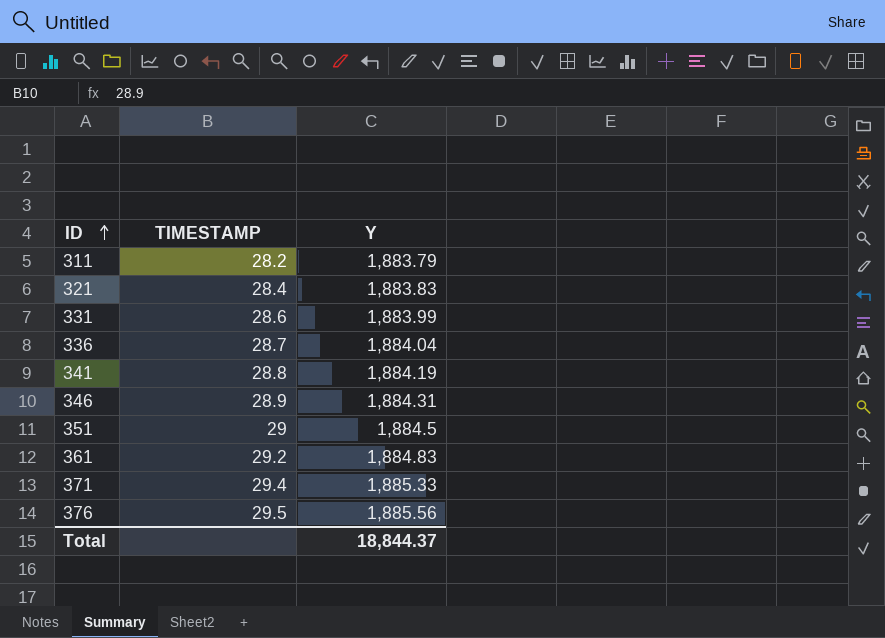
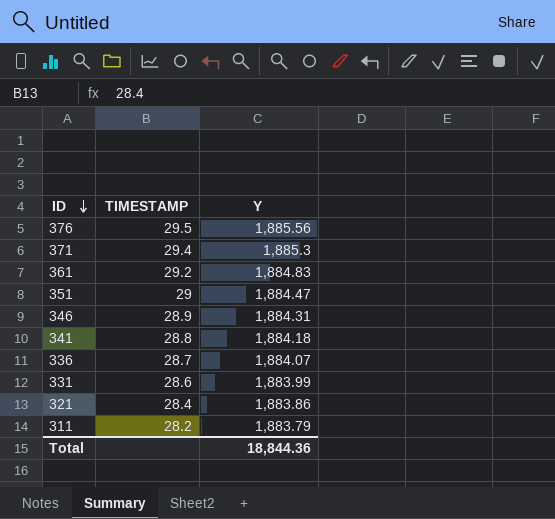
row order: ID ascending -> ID descending
371 | Y: 1,885.33 -> 1,885.3
351 | Y: 1,884.5 -> 1,884.47
341 | Y: 1,884.19 -> 1,884.18
336 | Y: 1,884.04 -> 1,884.07
321 | Y: 1,883.83 -> 1,883.86
Total | Y: 18,844.37 -> 18,844.36

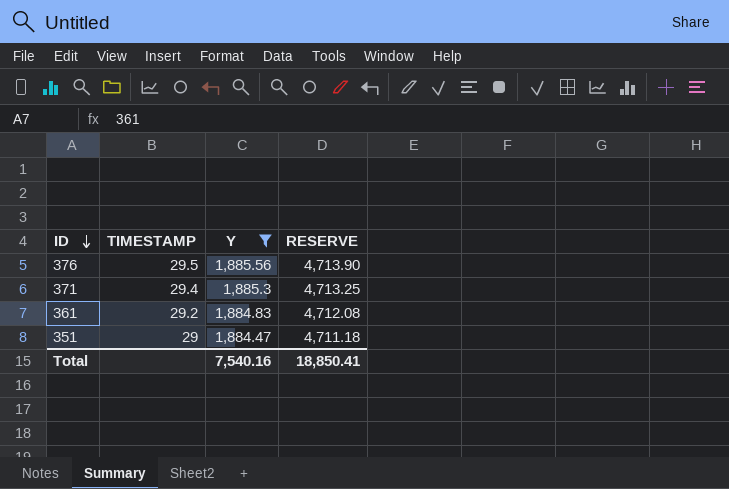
filter: none -> Y >= 1,884.47
column RESERVE | formula: none -> [Y] * 2.5
Total | Y: 18,844.36 -> 7,540.16

